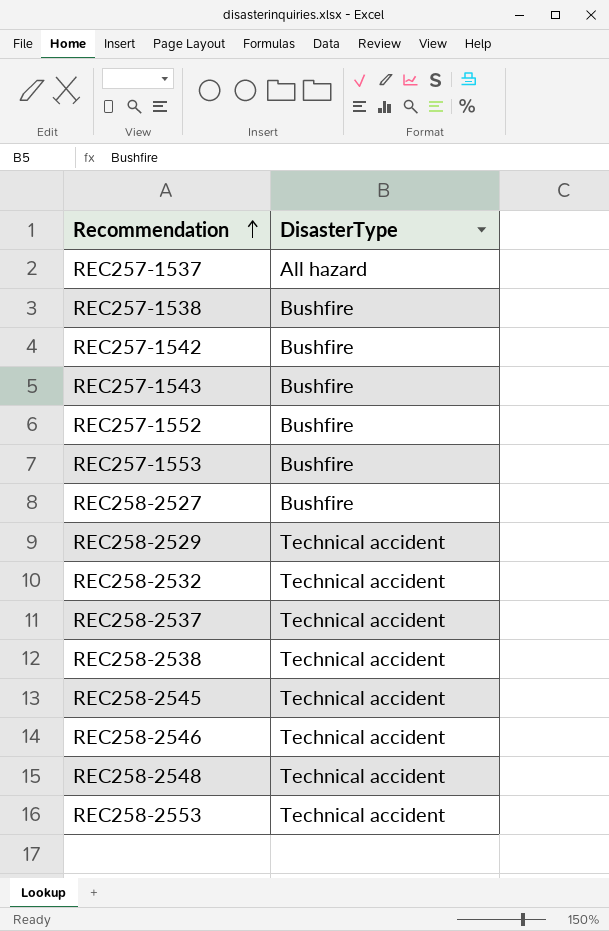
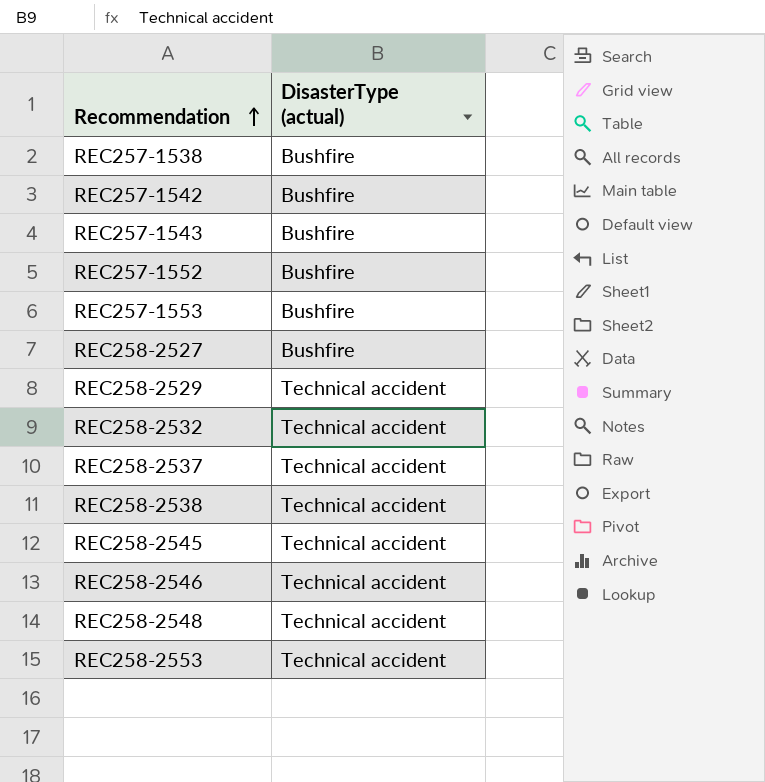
column name: DisasterType -> DisasterType (actual)
row REC257-1537: All hazard -> none

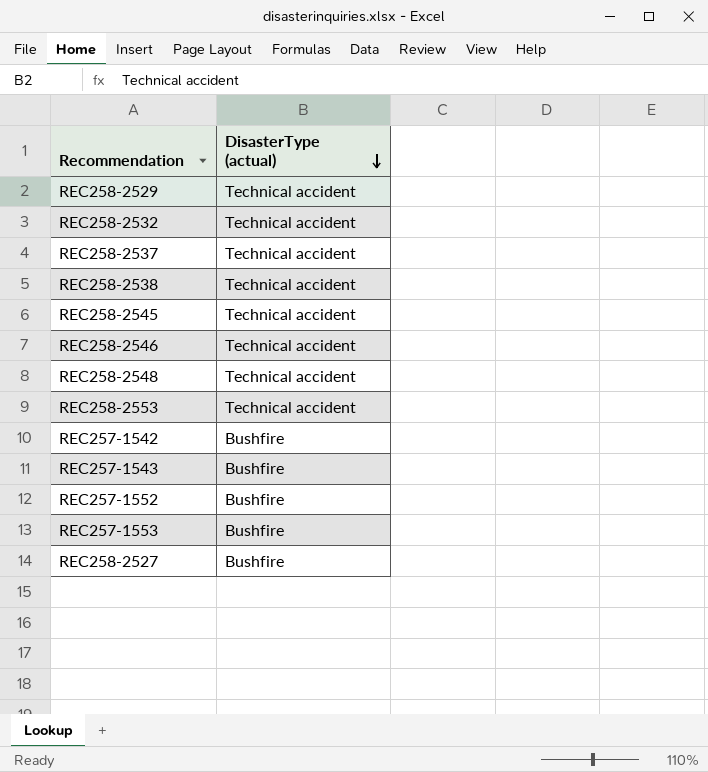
row order: Recommendation ascending -> DisasterType (actual) descending
row REC257-1538: Bushfire -> none

